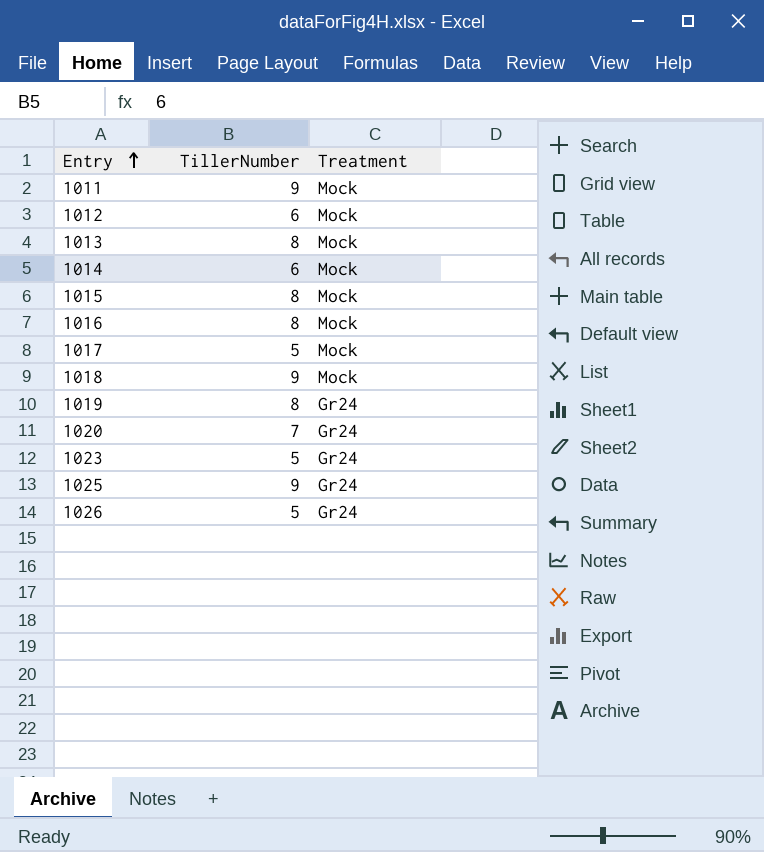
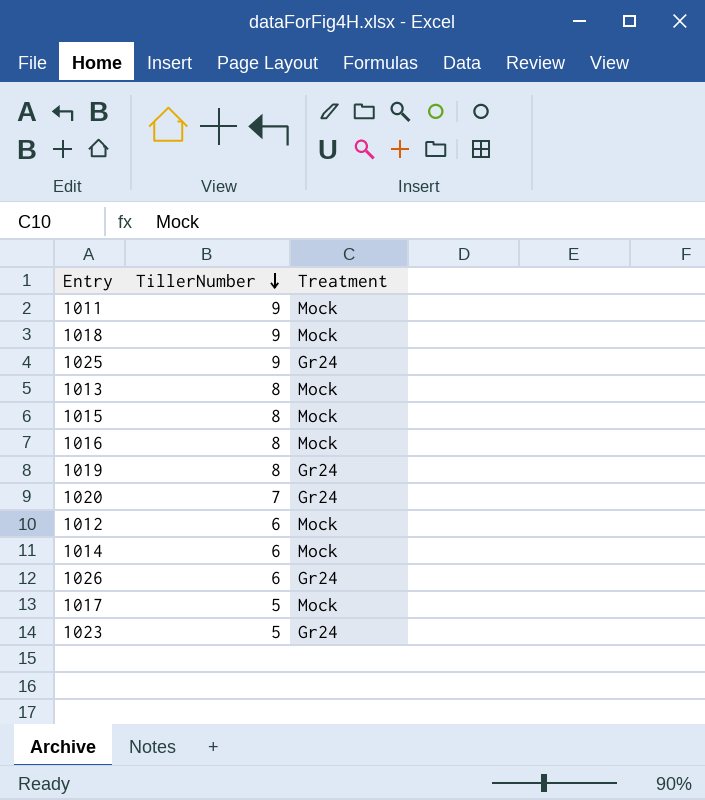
row order: Entry ascending -> TillerNumber descending
1026 | TillerNumber: 5 -> 6

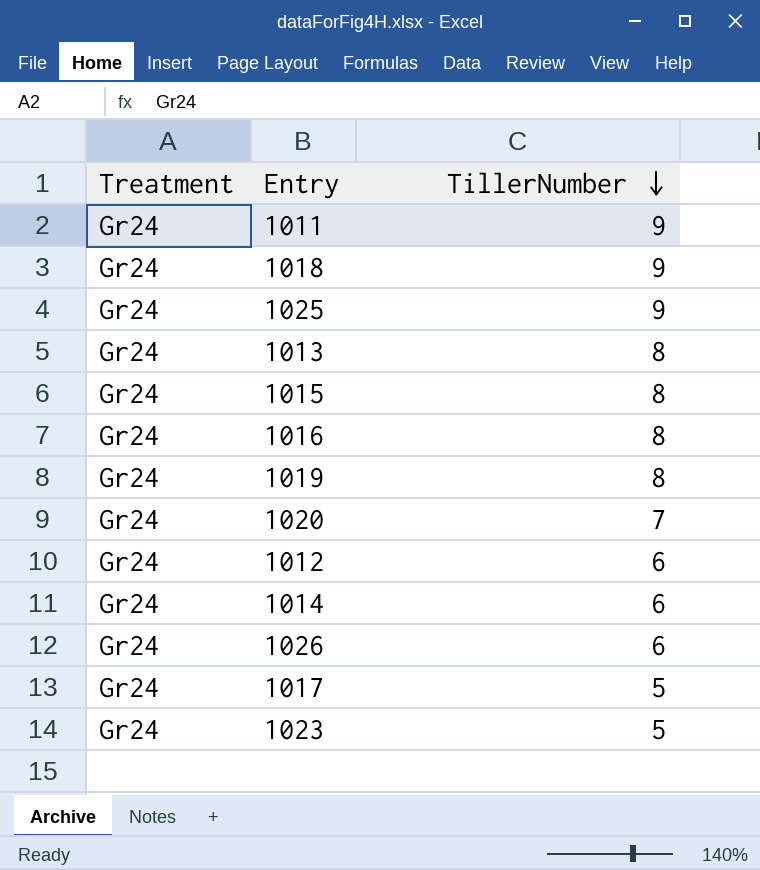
column Treatment | position: 3 -> 1
1011 | Treatment: Mock -> Gr24
1018 | Treatment: Mock -> Gr24
1013 | Treatment: Mock -> Gr24
1015 | Treatment: Mock -> Gr24
1016 | Treatment: Mock -> Gr24
1012 | Treatment: Mock -> Gr24
1014 | Treatment: Mock -> Gr24
1017 | Treatment: Mock -> Gr24

